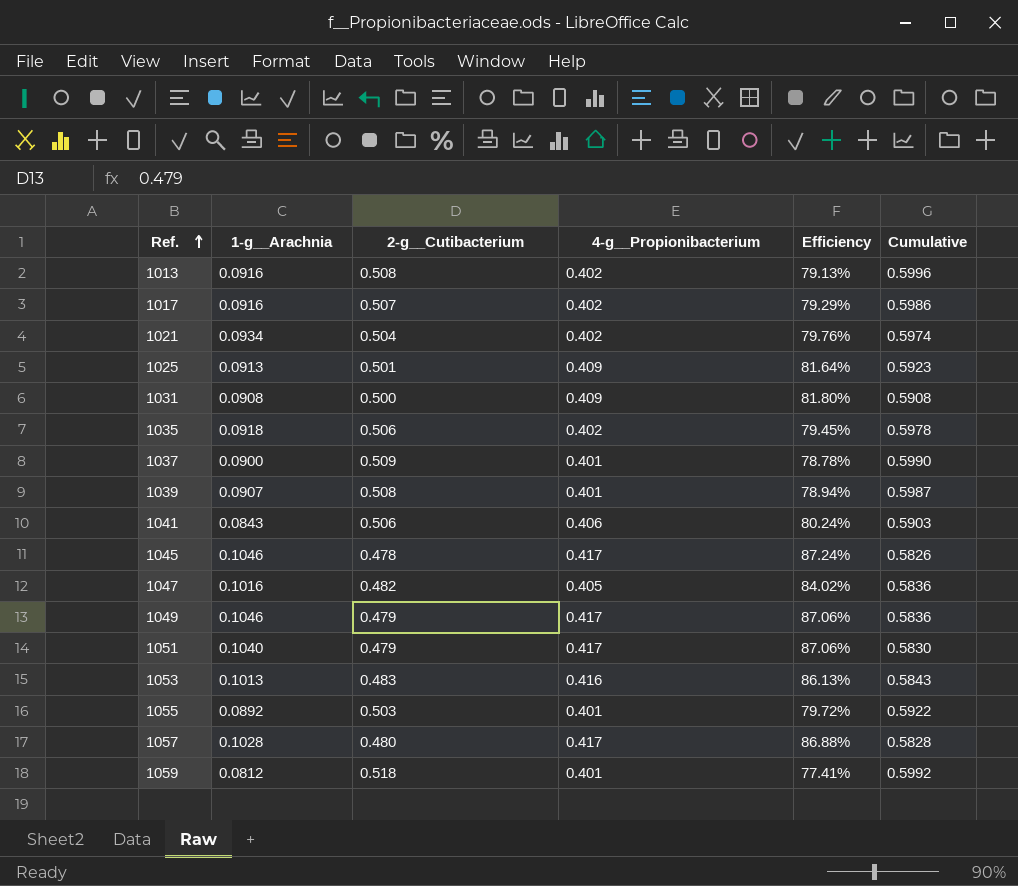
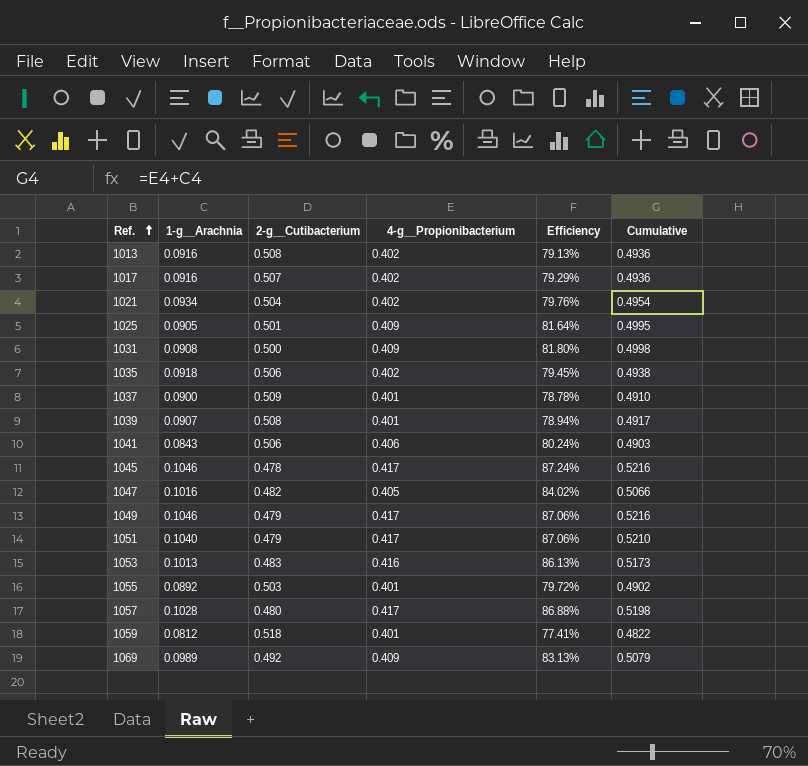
column Cumulative | formula: [1-g__Arachnia] + [2-g__Cutibacterium] -> [1-g__Arachnia] + [4-g__Propionibacterium]
1025 | 1-g__Arachnia: 0.0913 -> 0.0905
row 1069: none -> 0.0989 | 0.492 | 0.409 | 83.13% | 0.5079

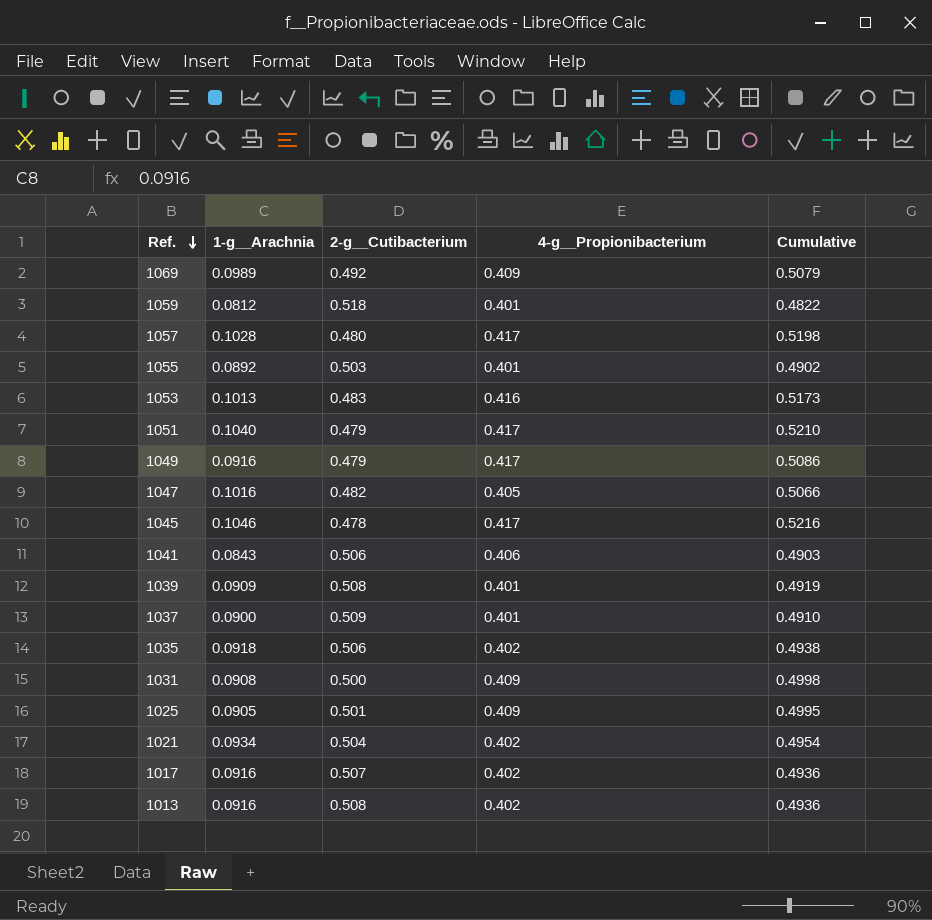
row order: Ref. ascending -> Ref. descending
column Efficiency | formula: [4-g__Propionibacterium] / [2-g__Cutibacterium] -> none
1049 | 1-g__Arachnia: 0.1046 -> 0.0916
1049 | Cumulative: 0.5216 -> 0.5086
1039 | 1-g__Arachnia: 0.0907 -> 0.0909
1039 | Cumulative: 0.4917 -> 0.4919

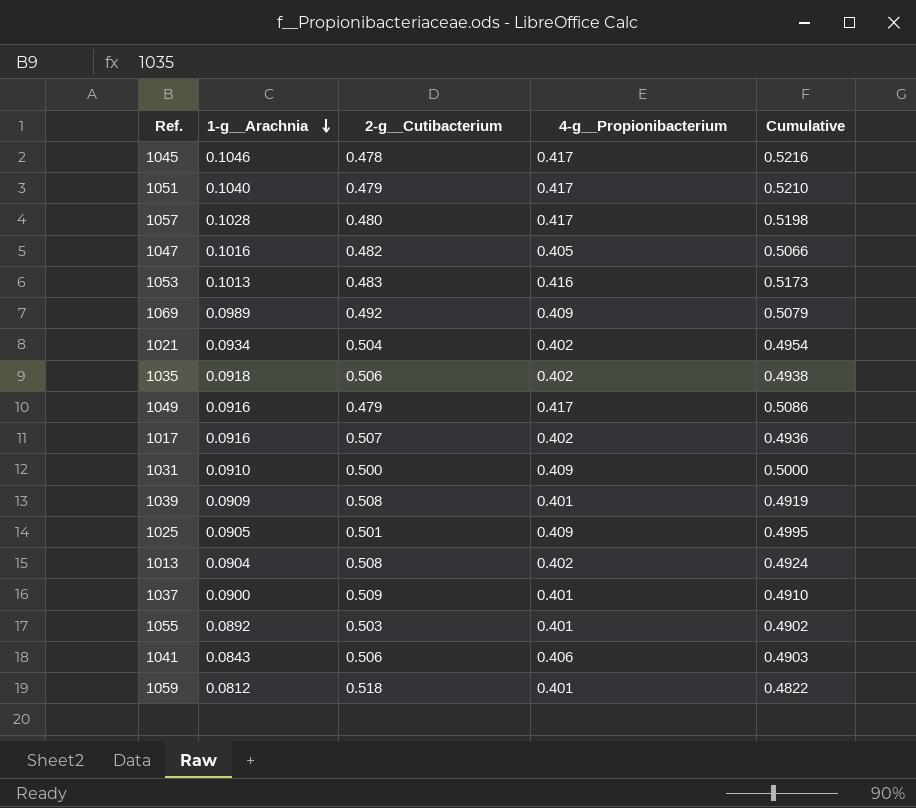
row order: Ref. descending -> 1-g__Arachnia descending
1031 | 1-g__Arachnia: 0.0908 -> 0.0910
1031 | Cumulative: 0.4998 -> 0.5000
1013 | 1-g__Arachnia: 0.0916 -> 0.0904
1013 | Cumulative: 0.4936 -> 0.4924

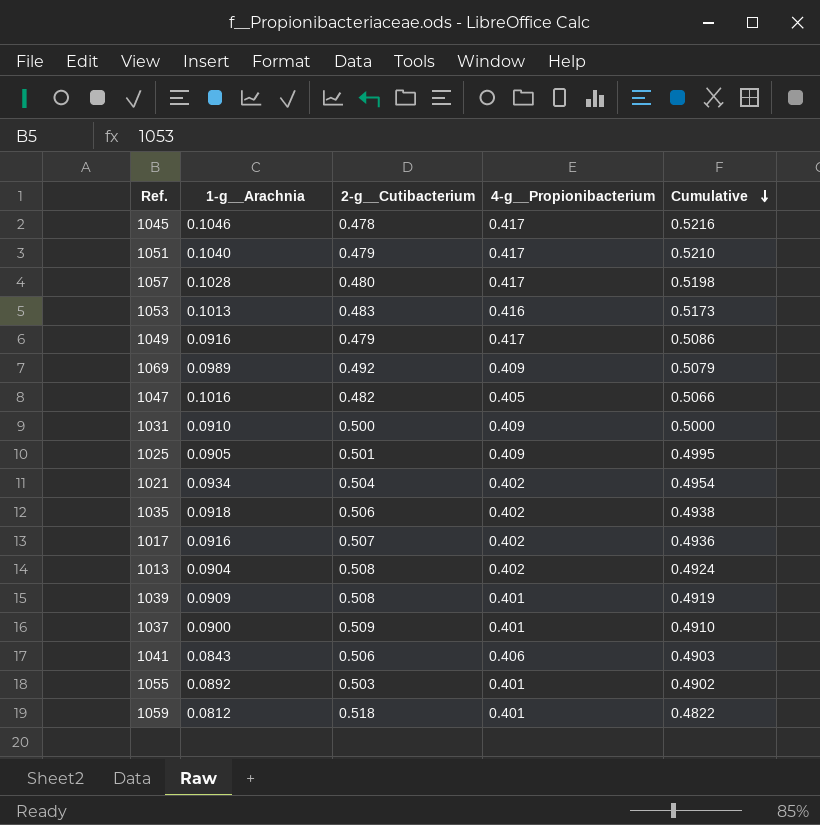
row order: 1-g__Arachnia descending -> Cumulative descending

